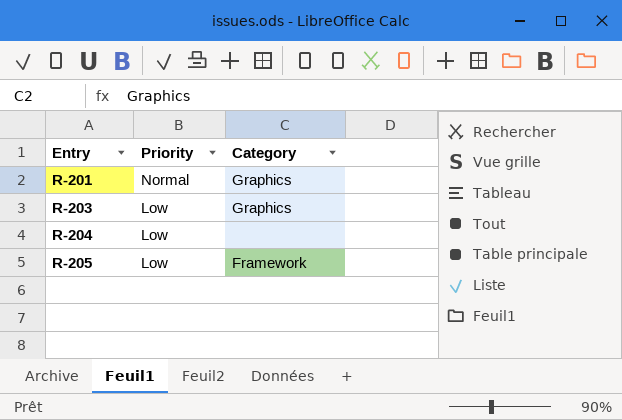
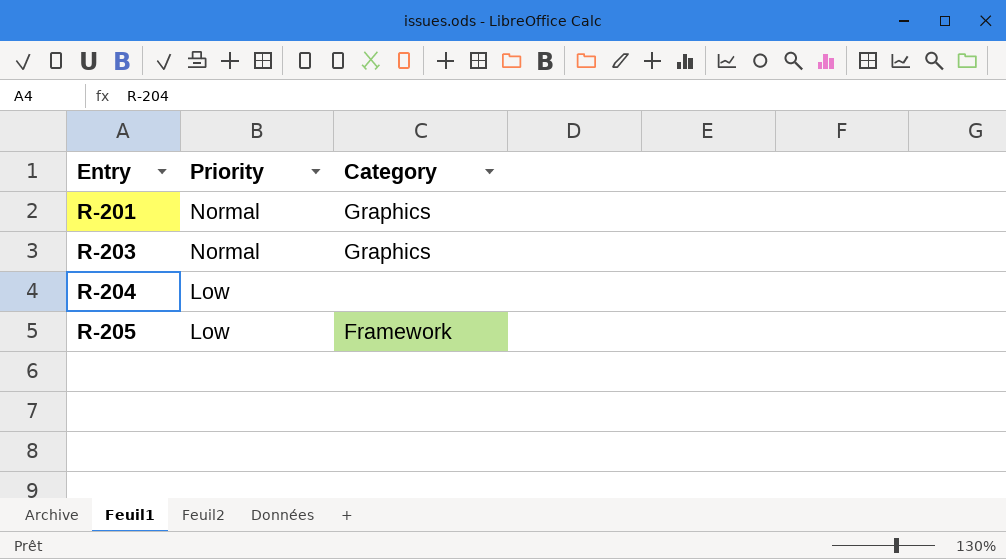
R-203 | Priority: Low -> Normal

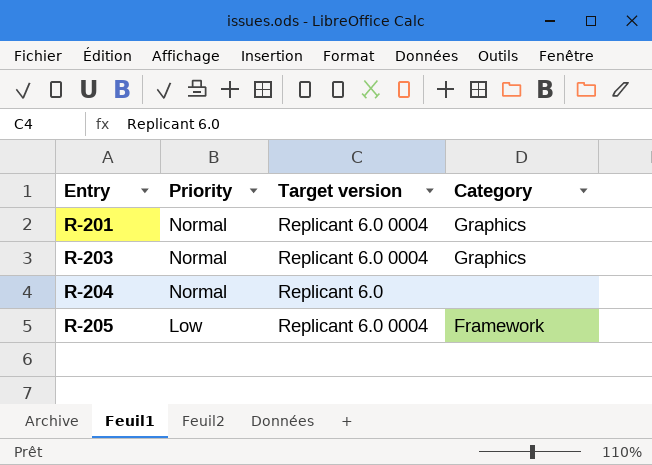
column Target version | position: none -> 3
R-204 | Priority: Low -> Normal

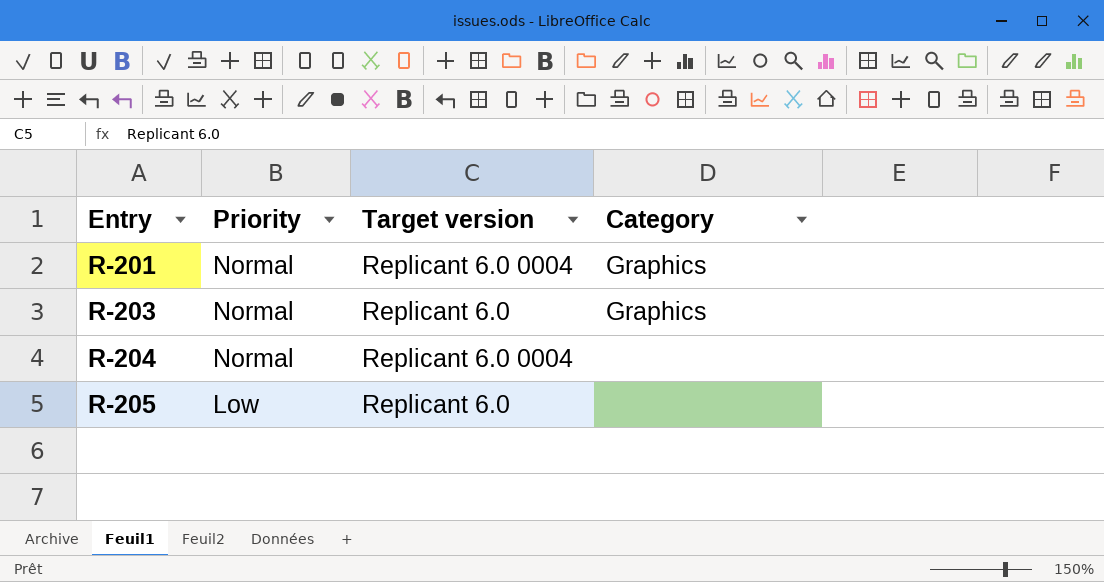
R-203 | Target version: Replicant 6.0 0004 -> Replicant 6.0
R-204 | Target version: Replicant 6.0 -> Replicant 6.0 0004
R-205 | Target version: Replicant 6.0 0004 -> Replicant 6.0
R-205 | Category: Framework -> none

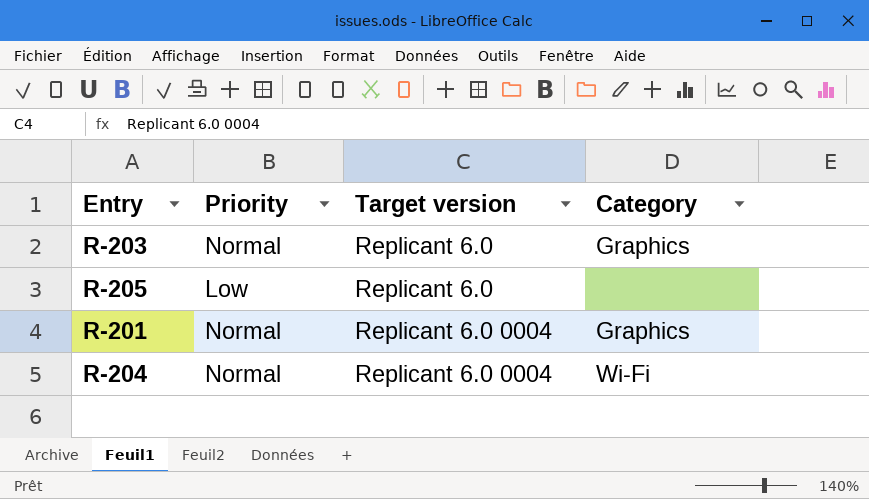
row order: Entry ascending -> Target version ascending
R-204 | Category: none -> Wi-Fi

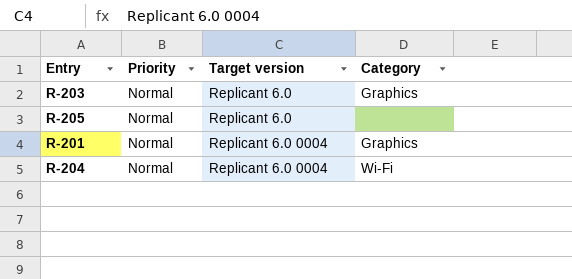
R-205 | Priority: Low -> Normal

